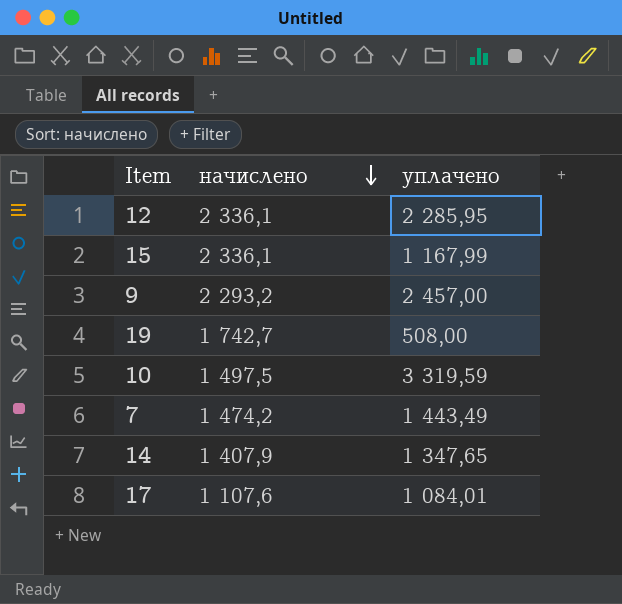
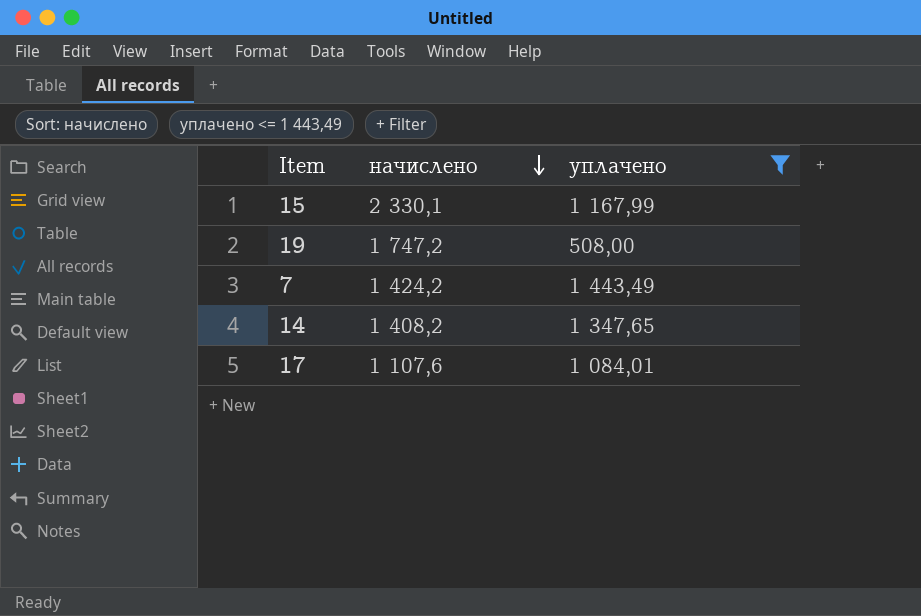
filter: none -> уплачено <= 1 443,49
15 | начислено: 2 336,1 -> 2 330,1
19 | начислено: 1 742,7 -> 1 747,2
7 | начислено: 1 474,2 -> 1 424,2
14 | начислено: 1 407,9 -> 1 408,2

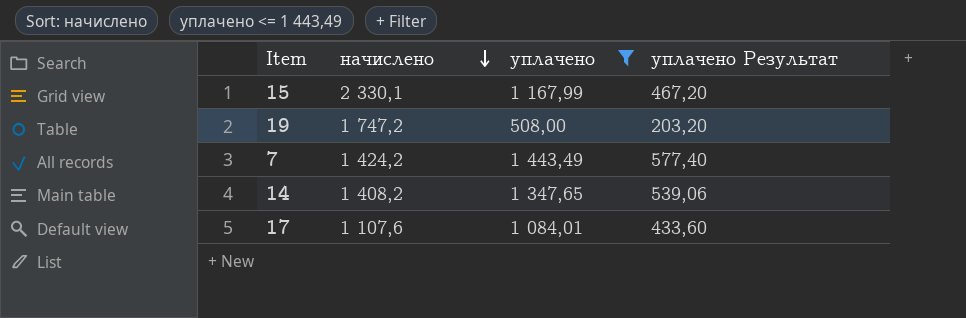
column уплачено Результат | formula: none -> [уплачено] * 0,4

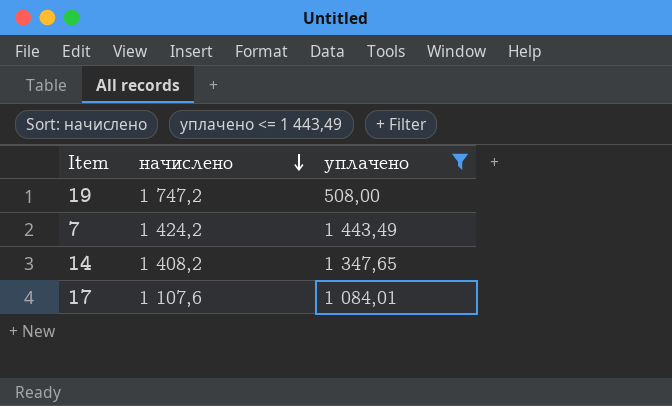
column уплачено Результат | formula: [уплачено] * 0,4 -> none
row 15: 2 330,1 | 1 167,99 | 467,20 -> none

